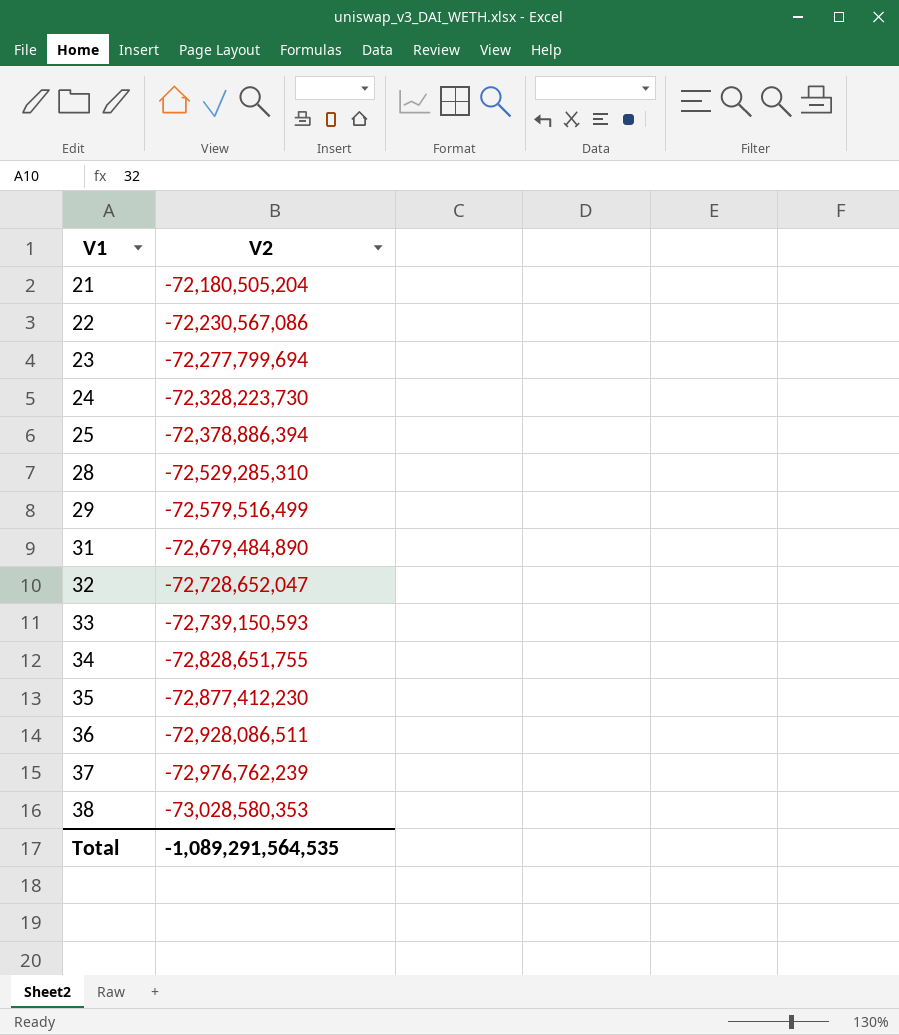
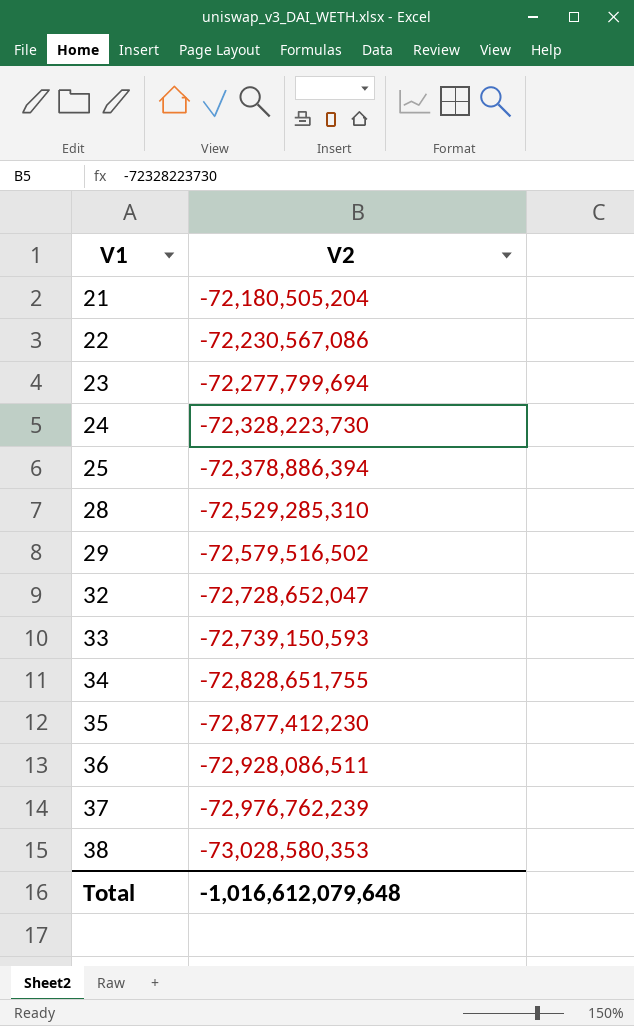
row 31: -72,679,484,890 -> none
29 | V2: -72,579,516,499 -> -72,579,516,502
Total | V2: -1,089,291,564,535 -> -1,016,612,079,648

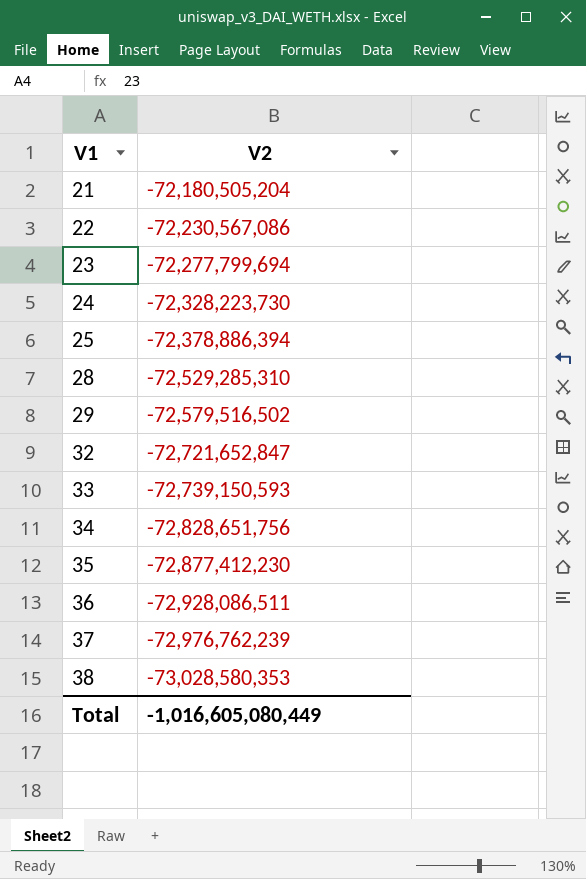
32 | V2: -72,728,652,047 -> -72,721,652,847
34 | V2: -72,828,651,755 -> -72,828,651,756
Total | V2: -1,016,612,079,648 -> -1,016,605,080,449

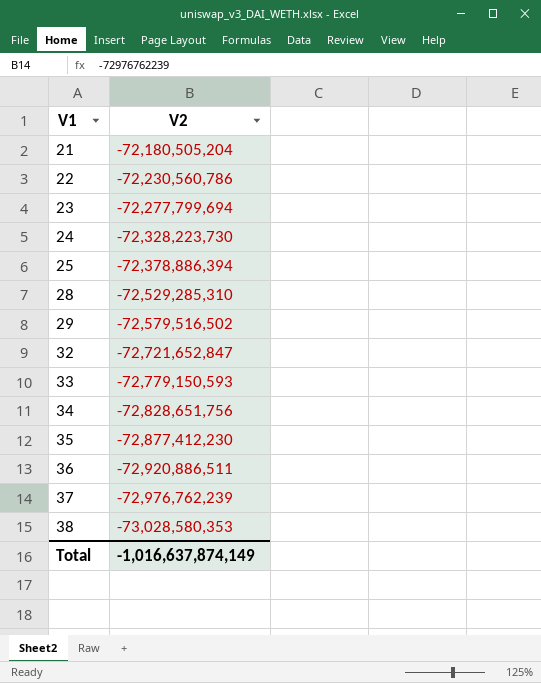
22 | V2: -72,230,567,086 -> -72,230,560,786
33 | V2: -72,739,150,593 -> -72,779,150,593
36 | V2: -72,928,086,511 -> -72,920,886,511
Total | V2: -1,016,605,080,449 -> -1,016,637,874,149

